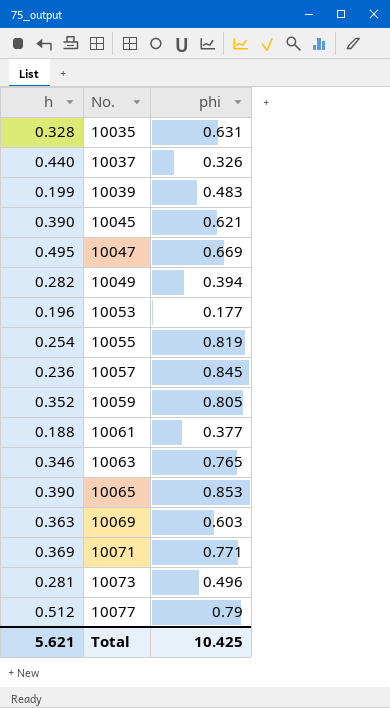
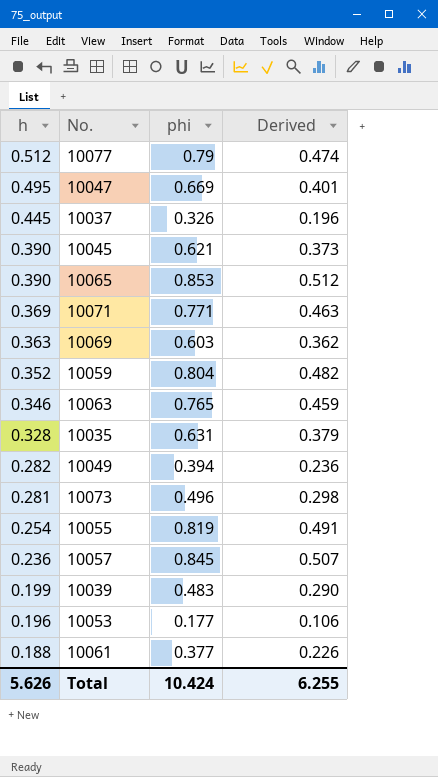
row order: No. ascending -> h descending
column Derived | formula: none -> [phi] * 0.6
10037 | h: 0.440 -> 0.445
10059 | phi: 0.805 -> 0.804
Total | h: 5.621 -> 5.626
Total | phi: 10.425 -> 10.424

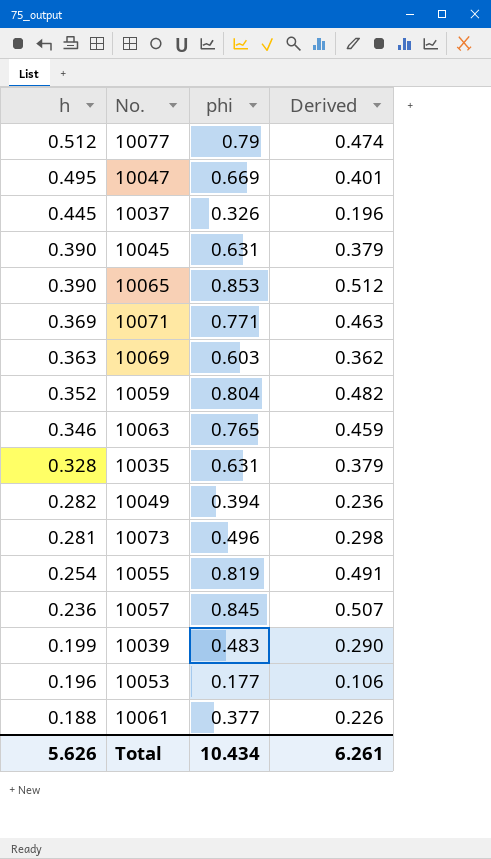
10045 | phi: 0.621 -> 0.631
10045 | Derived: 0.373 -> 0.379
Total | phi: 10.424 -> 10.434
Total | Derived: 6.255 -> 6.261

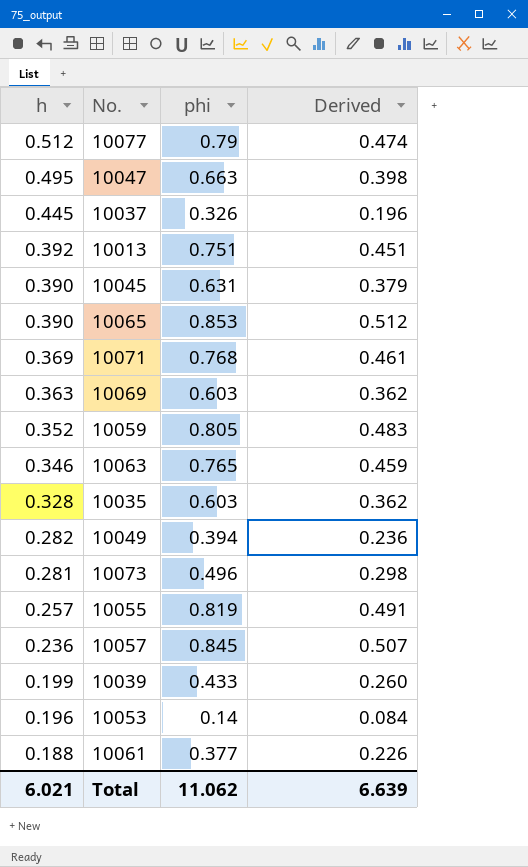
10047 | phi: 0.669 -> 0.663
10047 | Derived: 0.401 -> 0.398
row 10013: none -> 0.392 | 0.751 | 0.451
10071 | phi: 0.771 -> 0.768
10071 | Derived: 0.463 -> 0.461
10059 | phi: 0.804 -> 0.805
10059 | Derived: 0.482 -> 0.483
10035 | phi: 0.631 -> 0.603
10035 | Derived: 0.379 -> 0.362
10055 | h: 0.254 -> 0.257
10039 | phi: 0.483 -> 0.433
10039 | Derived: 0.290 -> 0.260
10053 | phi: 0.177 -> 0.14
10053 | Derived: 0.106 -> 0.084
Total | h: 5.626 -> 6.021
Total | phi: 10.434 -> 11.062
Total | Derived: 6.261 -> 6.639

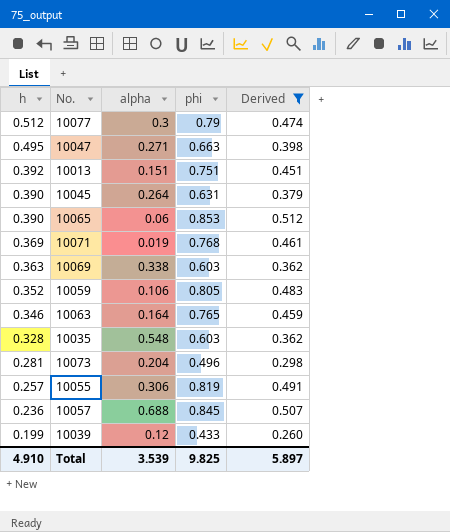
filter: none -> Derived >= 0.260
column alpha | position: none -> 3
Total | h: 6.021 -> 4.910
Total | phi: 11.062 -> 9.825
Total | Derived: 6.639 -> 5.897

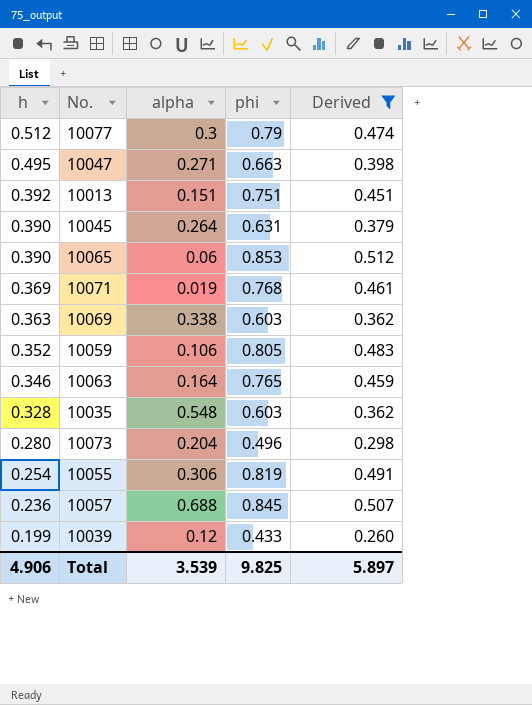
10073 | h: 0.281 -> 0.280
10055 | h: 0.257 -> 0.254
Total | h: 4.910 -> 4.906

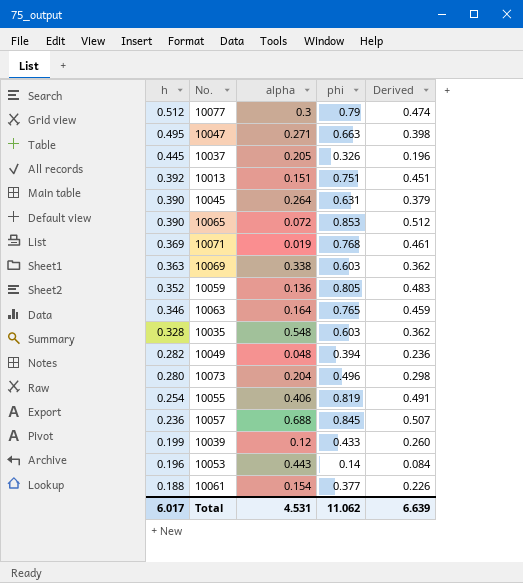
filter: Derived >= 0.260 -> none
10065 | alpha: 0.06 -> 0.072
10059 | alpha: 0.106 -> 0.136
10055 | alpha: 0.306 -> 0.406
Total | h: 4.906 -> 6.017
Total | alpha: 3.539 -> 4.531
Total | phi: 9.825 -> 11.062
Total | Derived: 5.897 -> 6.639

